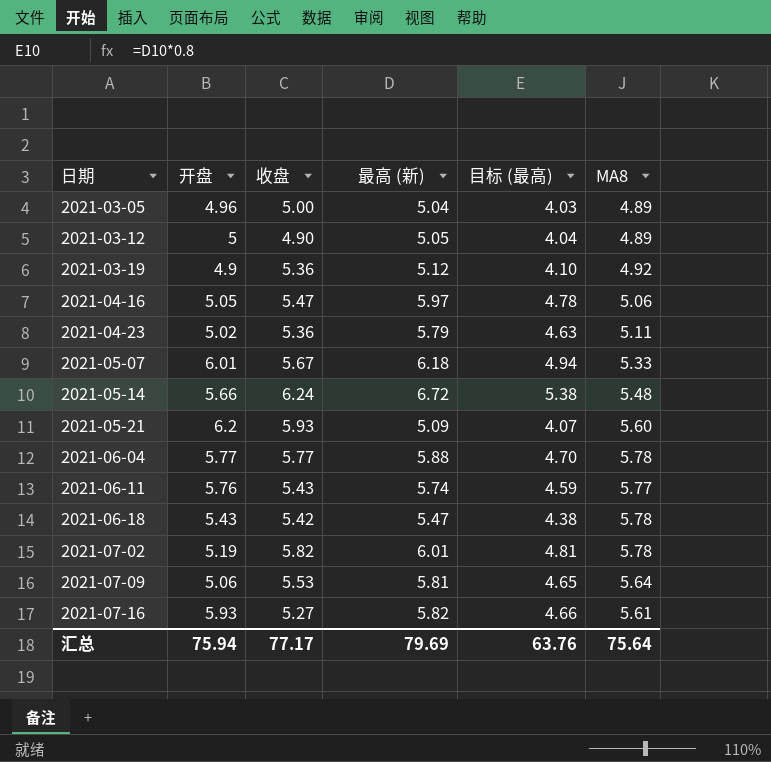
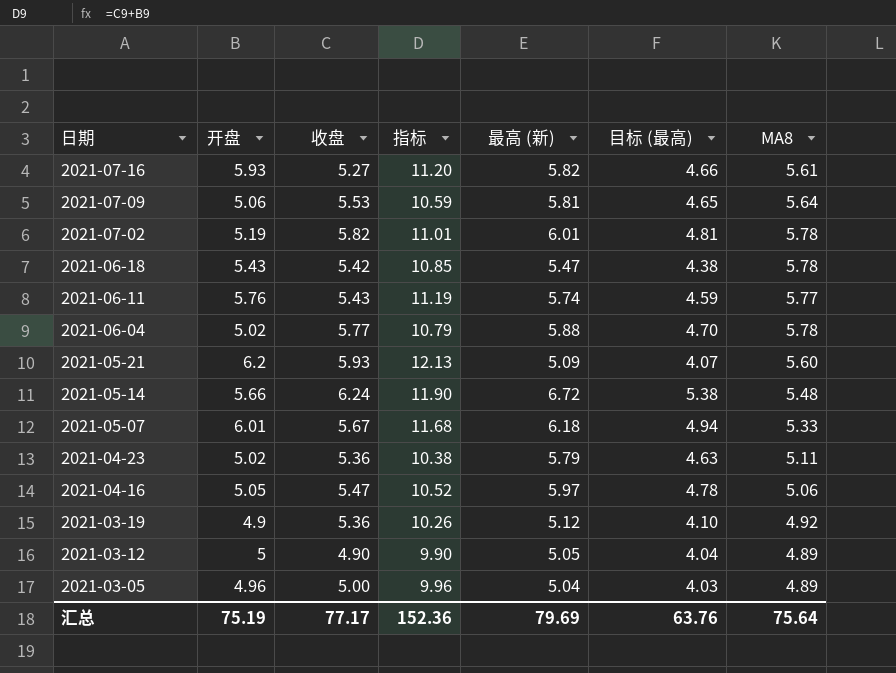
row order: 日期 ascending -> 日期 descending
column 指标 | formula: none -> [开盘] + [收盘]
2021-06-04 | 开盘: 5.77 -> 5.02
汇总 | 开盘: 75.94 -> 75.19

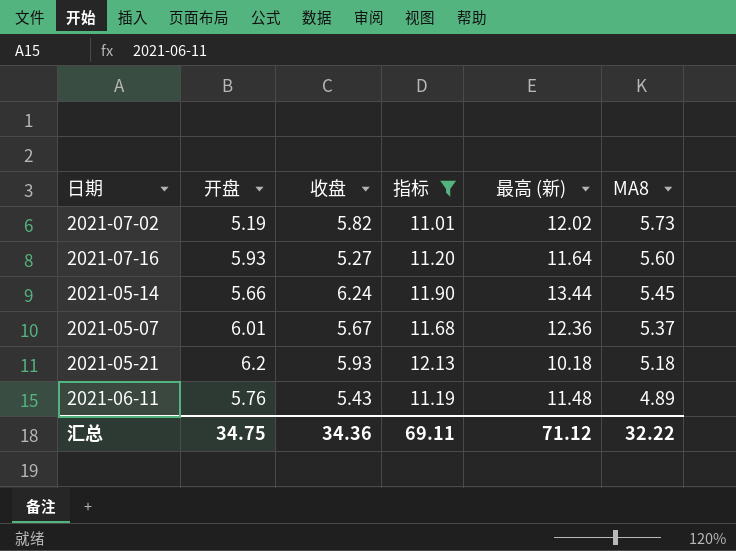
filter: none -> 指标 >= 11.01
row order: 日期 descending -> MA8 descending
column 目标 (最高) | formula: [最高 (新)] * 0.8 -> none
2021-07-02 | 最高 (新): 6.01 -> 12.02
2021-07-02 | MA8: 5.78 -> 5.73
2021-07-16 | 最高 (新): 5.82 -> 11.64
2021-07-16 | MA8: 5.61 -> 5.60
2021-05-14 | 最高 (新): 6.72 -> 13.44
2021-05-14 | MA8: 5.48 -> 5.45
2021-05-07 | 最高 (新): 6.18 -> 12.36
2021-05-07 | MA8: 5.33 -> 5.37
2021-05-21 | 最高 (新): 5.09 -> 10.18
2021-05-21 | MA8: 5.60 -> 5.18
2021-06-11 | 最高 (新): 5.74 -> 11.48
2021-06-11 | MA8: 5.77 -> 4.89
汇总 | 开盘: 75.19 -> 34.75
汇总 | 收盘: 77.17 -> 34.36
汇总 | 指标: 152.36 -> 69.11
汇总 | 最高 (新): 79.69 -> 71.12
汇总 | MA8: 75.64 -> 32.22

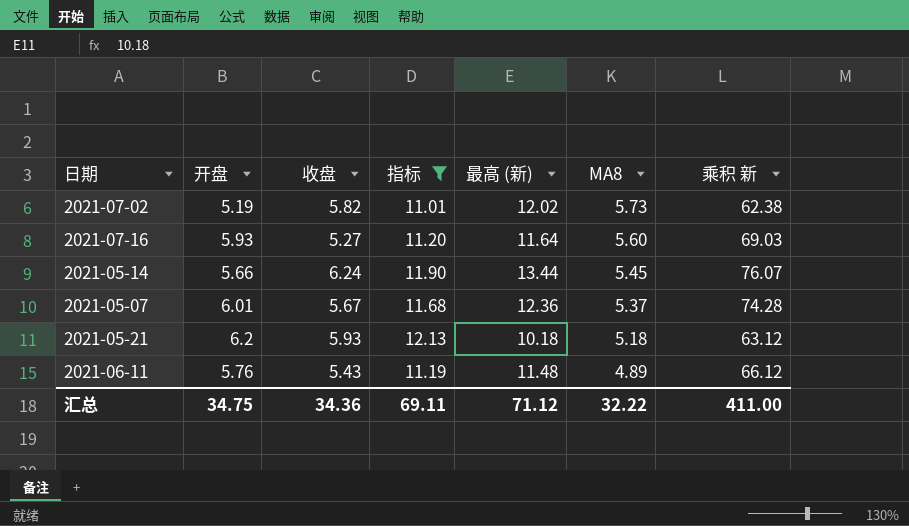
column 乘积 新 | formula: none -> [开盘] * [最高 (新)]

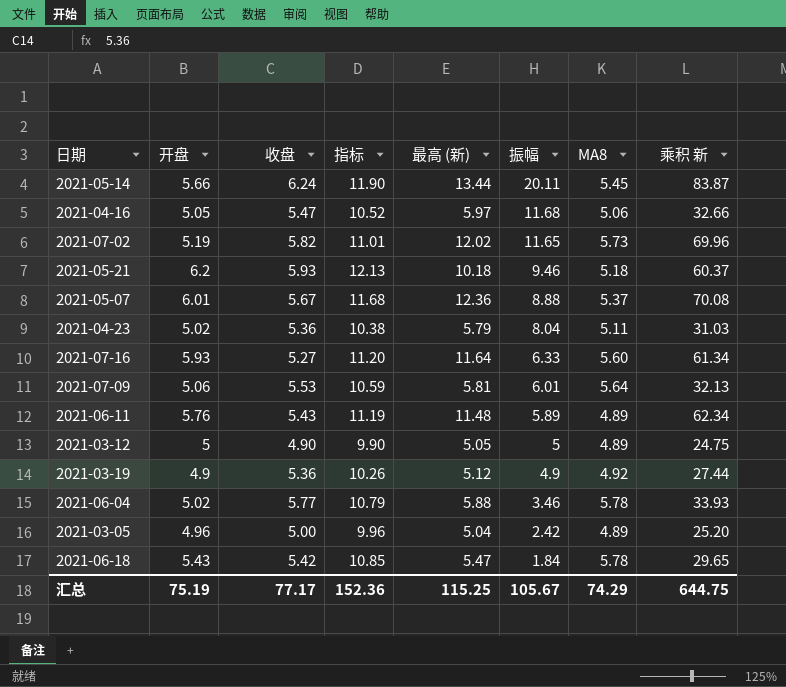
filter: 指标 >= 11.01 -> none
row order: MA8 descending -> 振幅 descending
column 振幅 | position: none -> 6
column 乘积 新 | formula: [开盘] * [最高 (新)] -> [收盘] * [最高 (新)]
汇总 | 开盘: 34.75 -> 75.19
汇总 | 收盘: 34.36 -> 77.17
汇总 | 指标: 69.11 -> 152.36
汇总 | 最高 (新): 71.12 -> 115.25
汇总 | MA8: 32.22 -> 74.29
汇总 | 乘积 新: 411.00 -> 644.75

